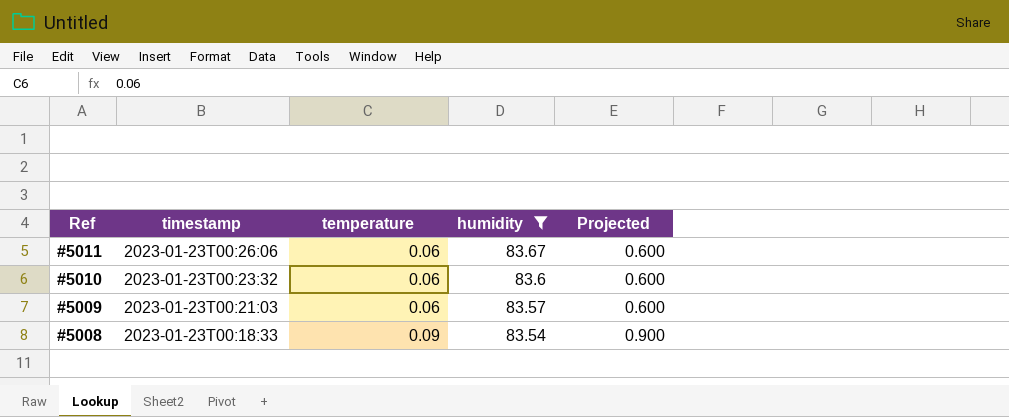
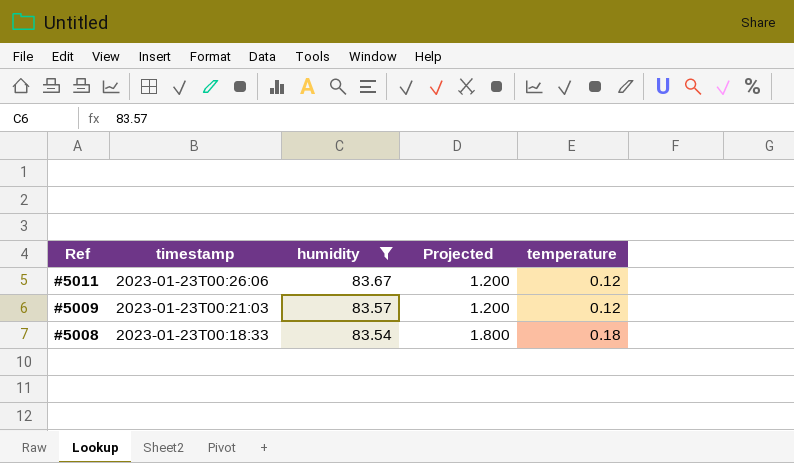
column temperature | position: 3 -> 5
row #5010: 2023-01-23T00:23:32 | 0.06 | 83.6 | 0.600 -> none
#5011 | Projected: 0.600 -> 1.200
#5011 | temperature: 0.06 -> 0.12
#5009 | Projected: 0.600 -> 1.200
#5009 | temperature: 0.06 -> 0.12
#5008 | Projected: 0.900 -> 1.800
#5008 | temperature: 0.09 -> 0.18

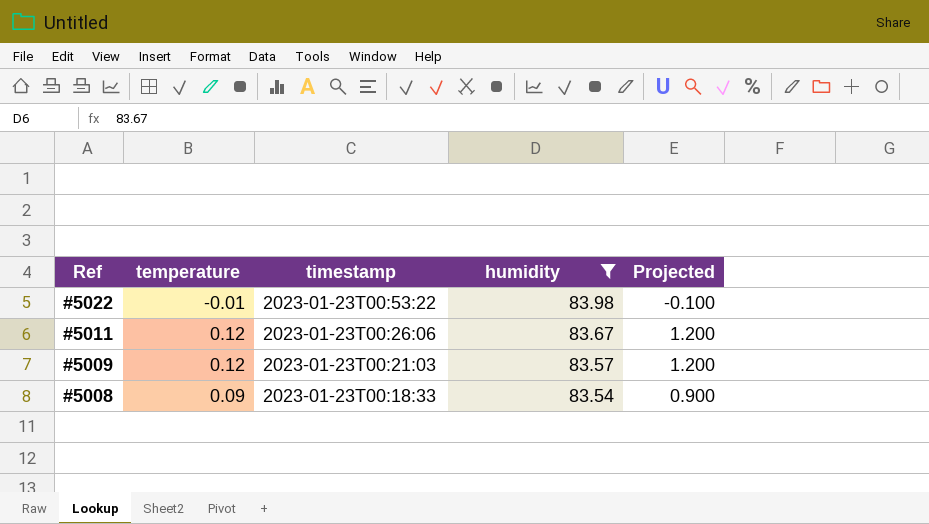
column temperature | position: 5 -> 2
row #5022: none -> -0.01 | 2023-01-23T00:53:22 | 83.98 | -0.100
#5008 | temperature: 0.18 -> 0.09
#5008 | Projected: 1.800 -> 0.900

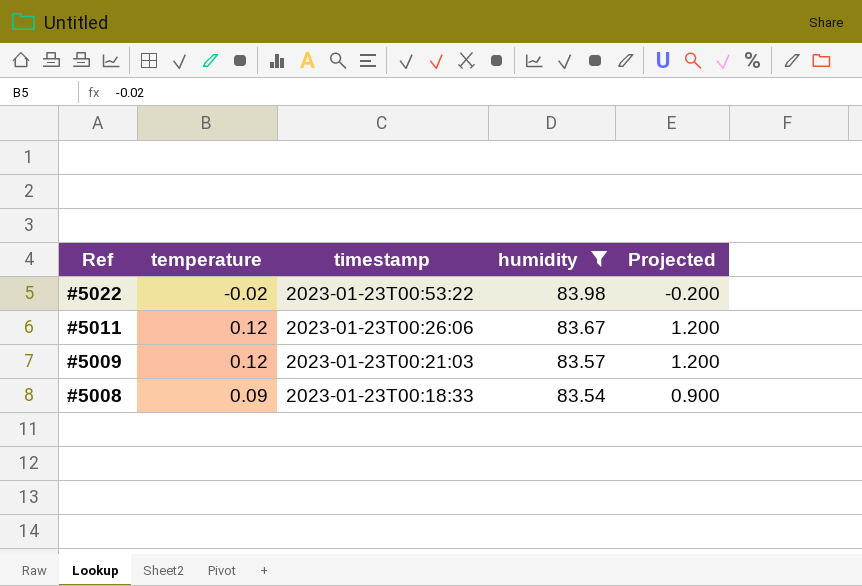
#5022 | temperature: -0.01 -> -0.02
#5022 | Projected: -0.100 -> -0.200

